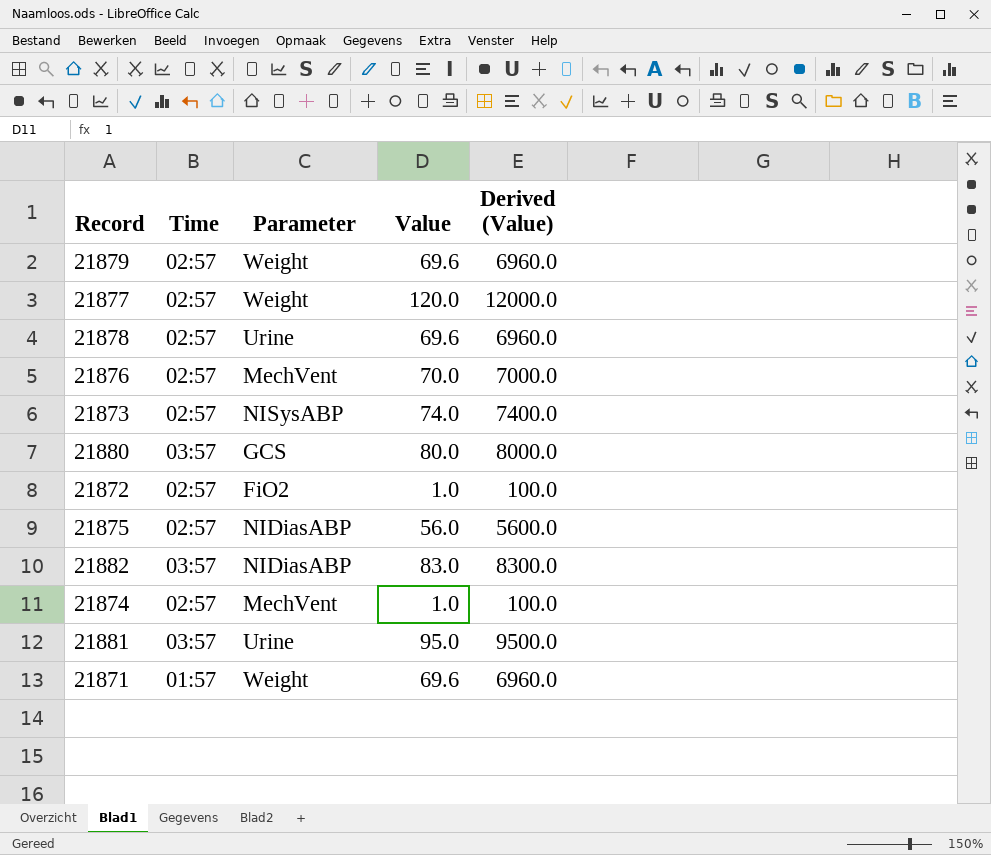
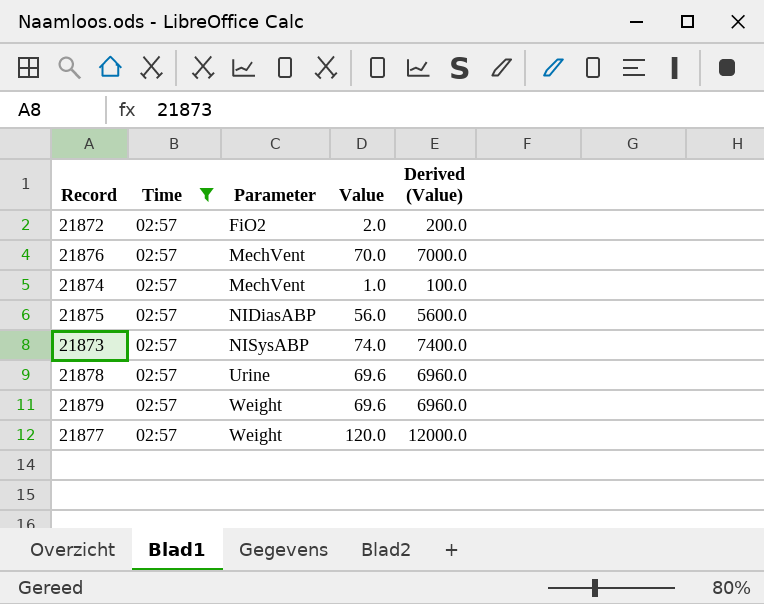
filter: none -> Time = 02:57
row order: none -> Parameter ascending
21872 | Value: 1.0 -> 2.0
21872 | Derived (Value): 100.0 -> 200.0

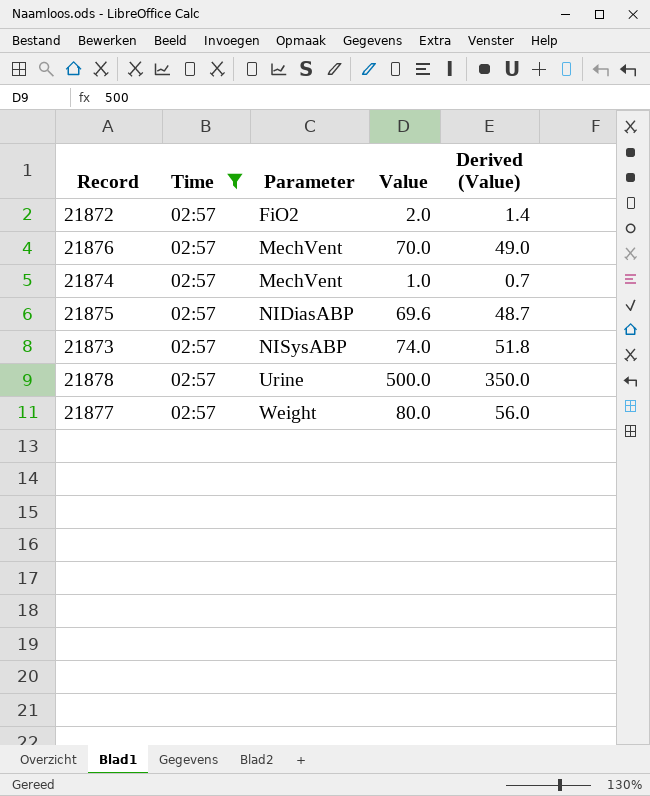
column Derived (Value) | formula: [Value] * 100 -> [Value] * 0.7
row 21879: 02:57 | Weight | 69.6 | 6960.0 -> none
21875 | Value: 56.0 -> 69.6
21878 | Value: 69.6 -> 500.0
21877 | Value: 120.0 -> 80.0

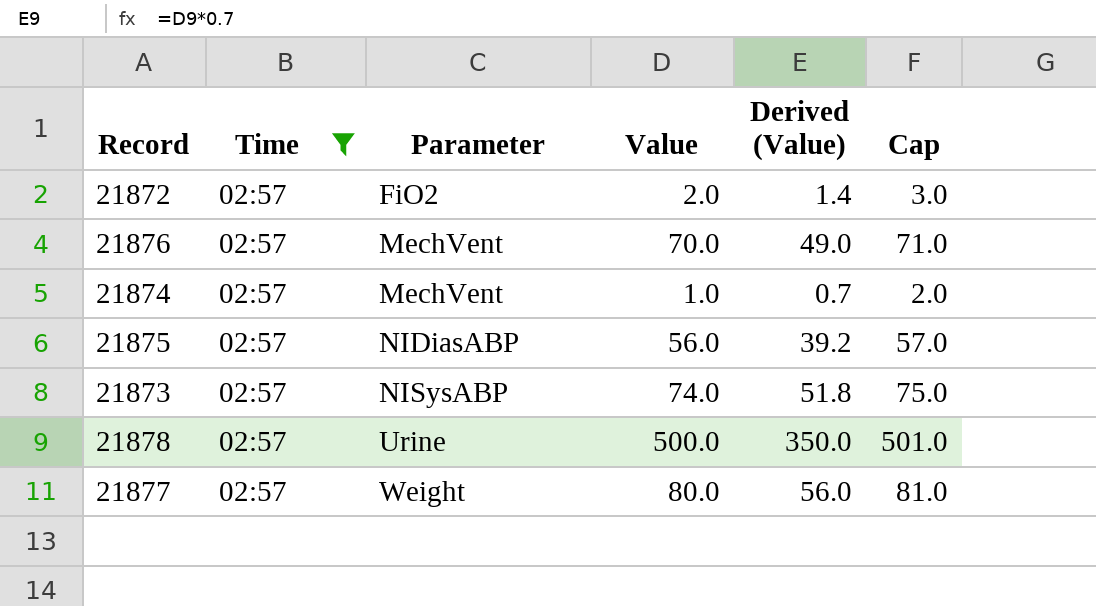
column Cap | formula: none -> [Value] + 1
21875 | Value: 69.6 -> 56.0
21875 | Derived (Value): 48.7 -> 39.2

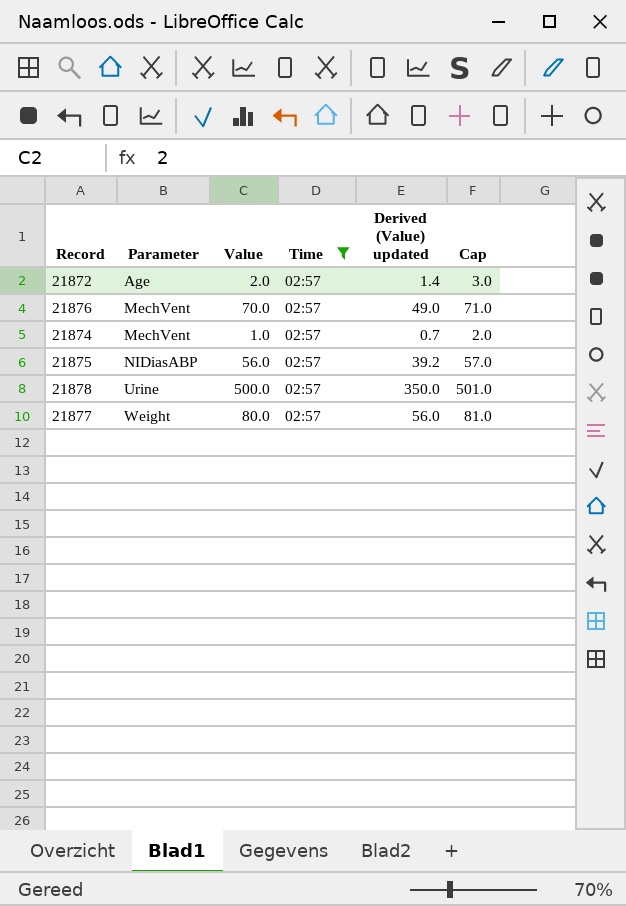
column Time | position: 2 -> 4
column name: Derived (Value) -> Derived (Value) updated
row 21873: 02:57 | NISysABP | 74.0 | 51.8 | 75.0 -> none
21872 | Parameter: FiO2 -> Age

